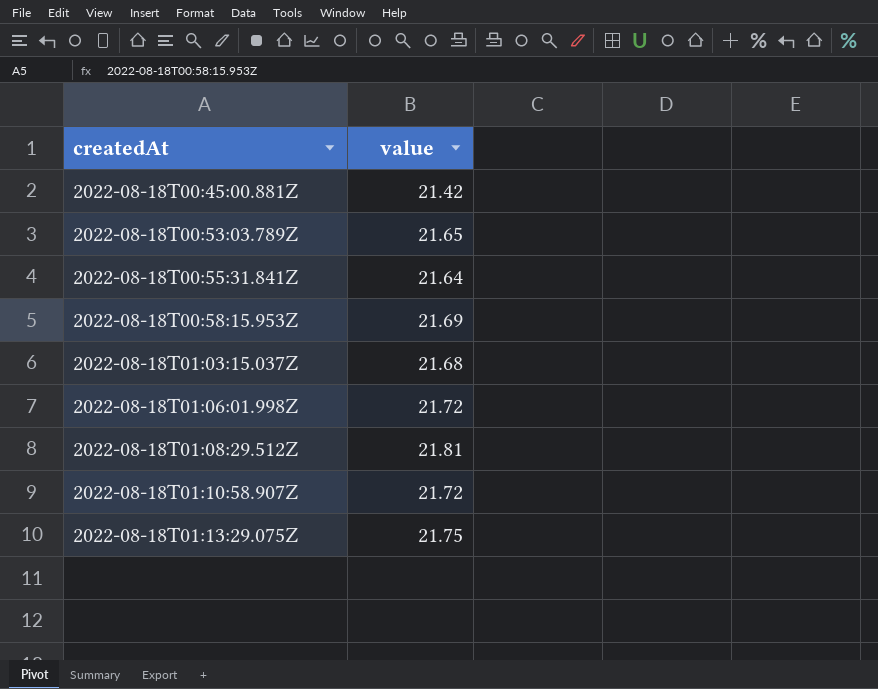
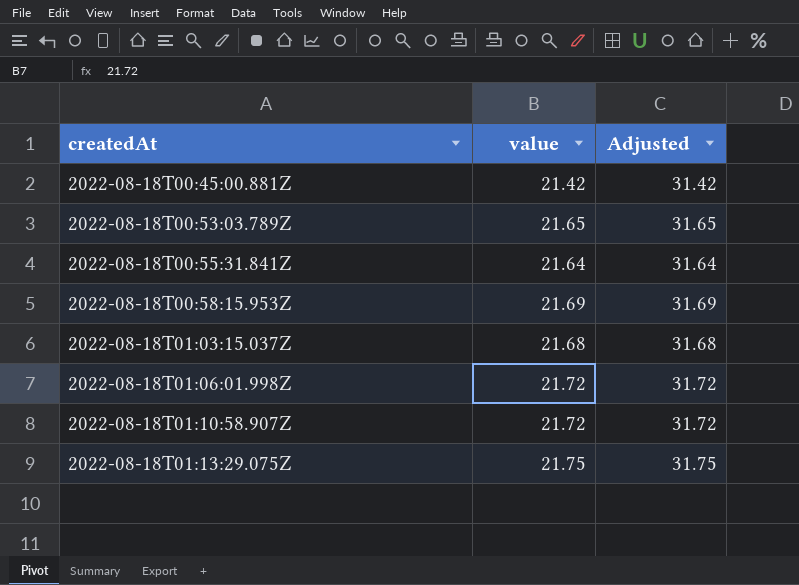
column Adjusted | formula: none -> [value] + 10
row 2022-08-18T01:08:29.512Z: 21.81 -> none

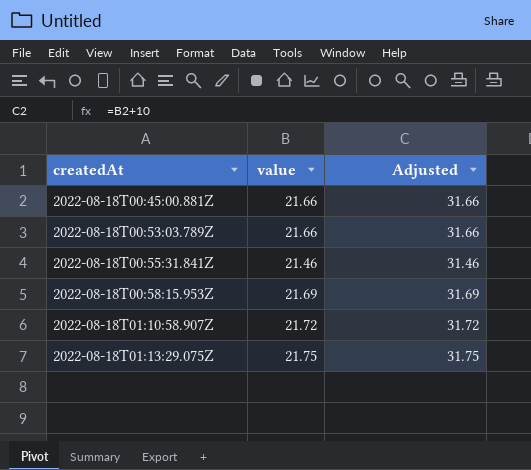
row 2022-08-18T01:03:15.037Z: 21.68 | 31.68 -> none
row 2022-08-18T01:06:01.998Z: 21.72 | 31.72 -> none
2022-08-18T00:45:00.881Z | value: 21.42 -> 21.66
2022-08-18T00:45:00.881Z | Adjusted: 31.42 -> 31.66
2022-08-18T00:53:03.789Z | value: 21.65 -> 21.66
2022-08-18T00:53:03.789Z | Adjusted: 31.65 -> 31.66
2022-08-18T00:55:31.841Z | value: 21.64 -> 21.46
2022-08-18T00:55:31.841Z | Adjusted: 31.64 -> 31.46

